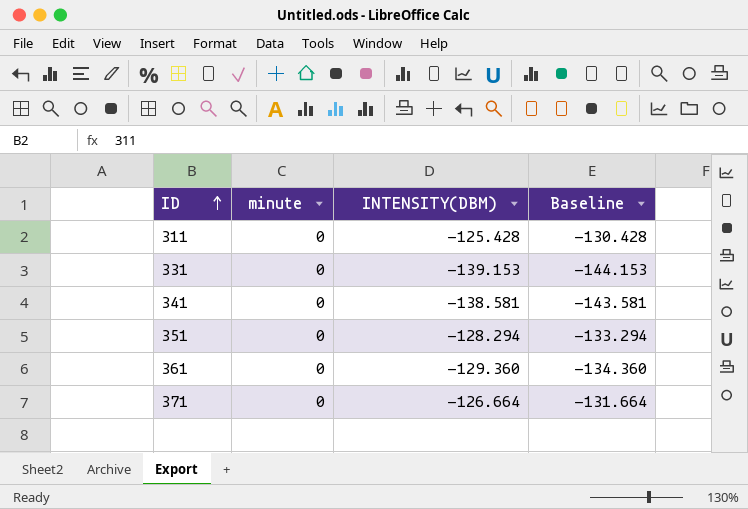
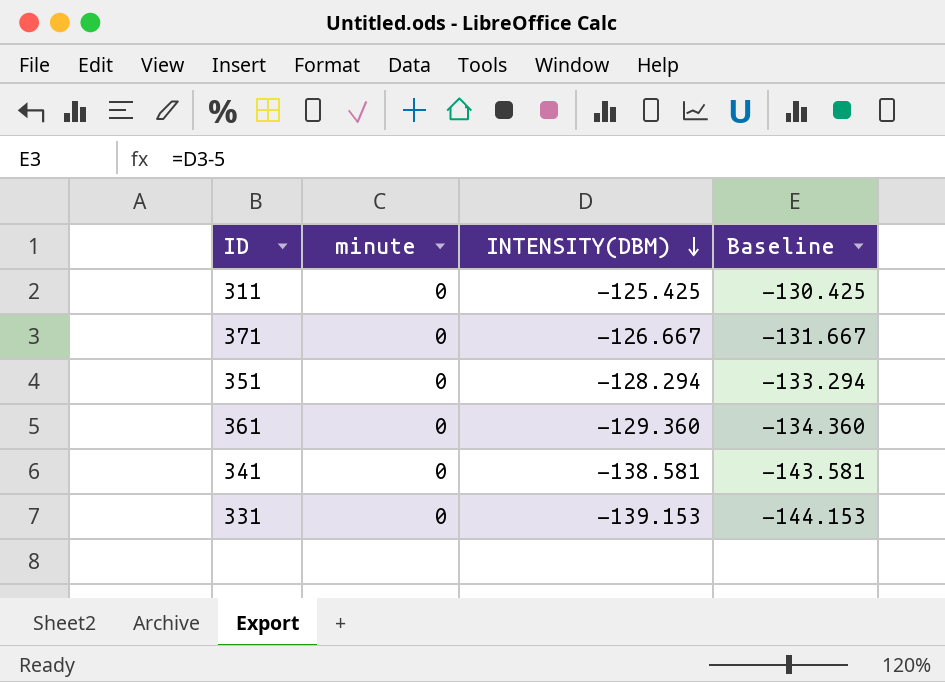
row order: ID ascending -> INTENSITY(DBM) descending
311 | INTENSITY(DBM): -125.428 -> -125.425
311 | Baseline: -130.428 -> -130.425
371 | INTENSITY(DBM): -126.664 -> -126.667
371 | Baseline: -131.664 -> -131.667

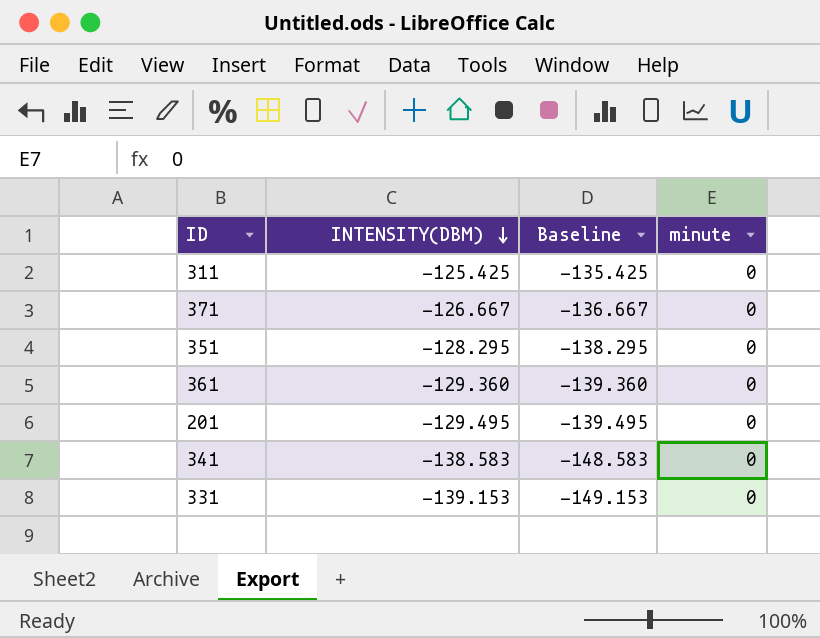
column Baseline | formula: [INTENSITY(DBM)] - 5 -> [INTENSITY(DBM)] - 10
column minute | position: 2 -> 4
351 | INTENSITY(DBM): -128.294 -> -128.295
row 201: none -> -129.495 | -139.495 | 0
341 | INTENSITY(DBM): -138.581 -> -138.583

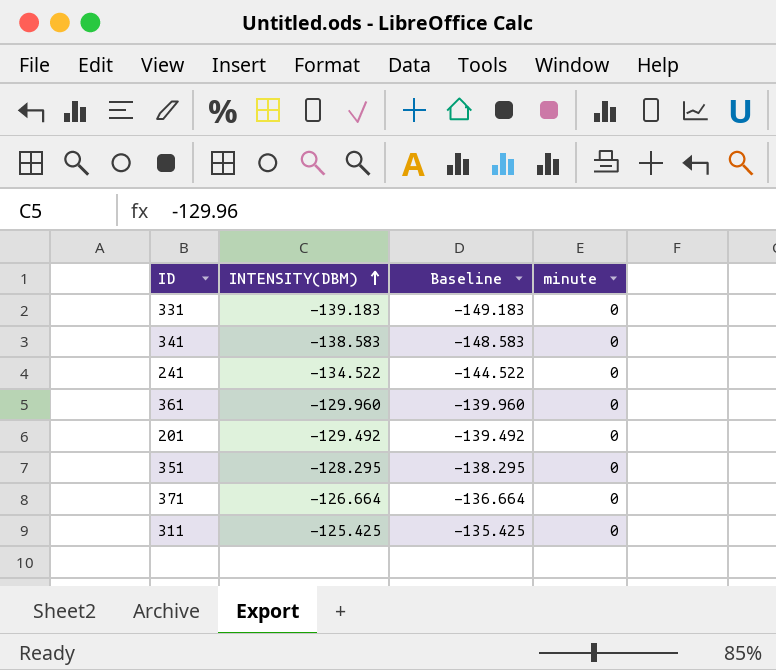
row order: INTENSITY(DBM) descending -> INTENSITY(DBM) ascending
331 | INTENSITY(DBM): -139.153 -> -139.183
331 | Baseline: -149.153 -> -149.183
row 241: none -> -134.522 | -144.522 | 0
361 | INTENSITY(DBM): -129.360 -> -129.960
361 | Baseline: -139.360 -> -139.960
201 | INTENSITY(DBM): -129.495 -> -129.492
201 | Baseline: -139.495 -> -139.492
371 | INTENSITY(DBM): -126.667 -> -126.664
371 | Baseline: -136.667 -> -136.664

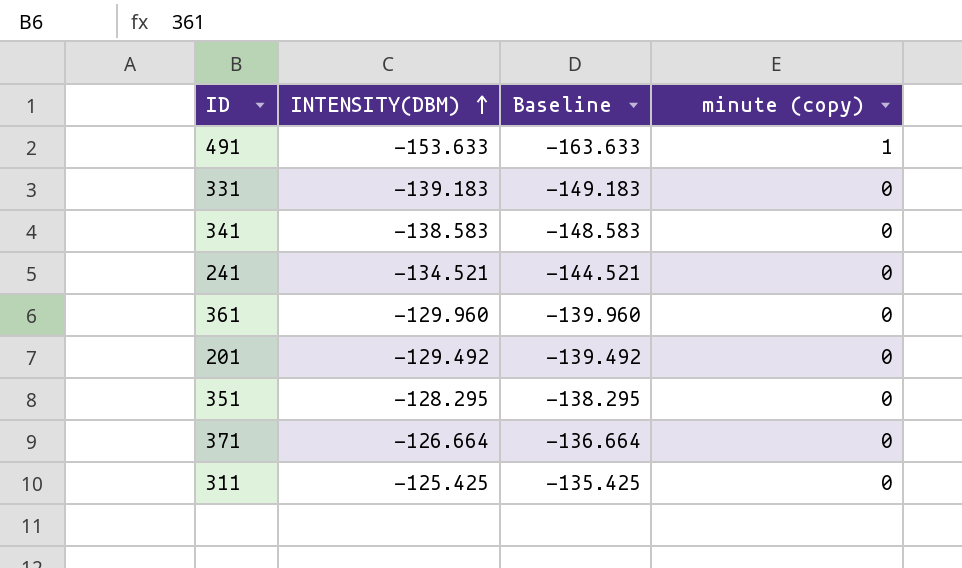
column name: minute -> minute (copy)
row 491: none -> -153.633 | -163.633 | 1
241 | INTENSITY(DBM): -134.522 -> -134.521
241 | Baseline: -144.522 -> -144.521

